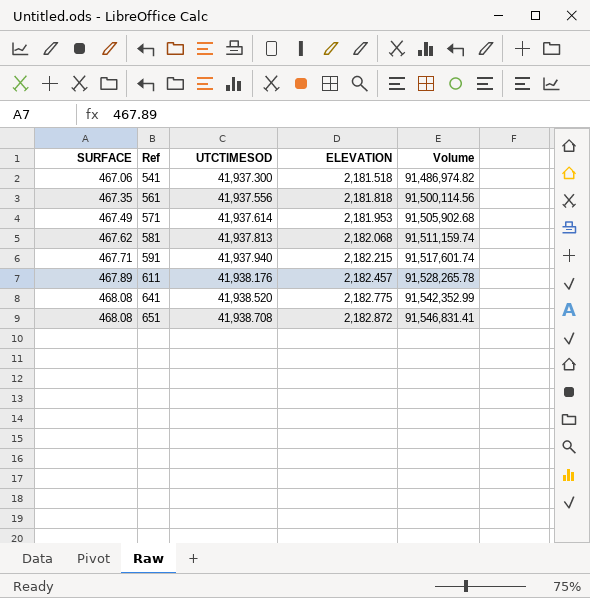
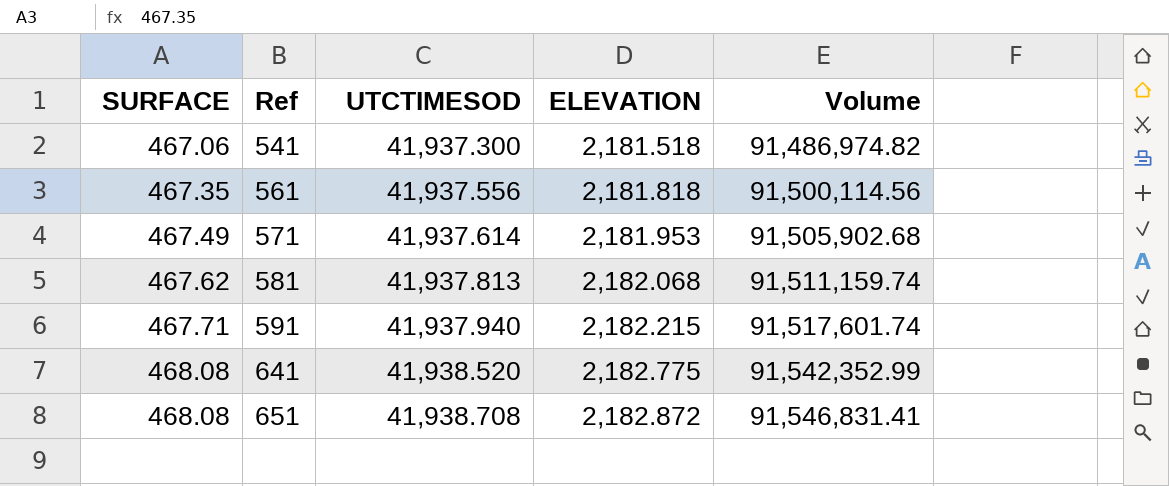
row 611: 467.89 | 41,938.176 | 2,182.457 | 91,528,265.78 -> none

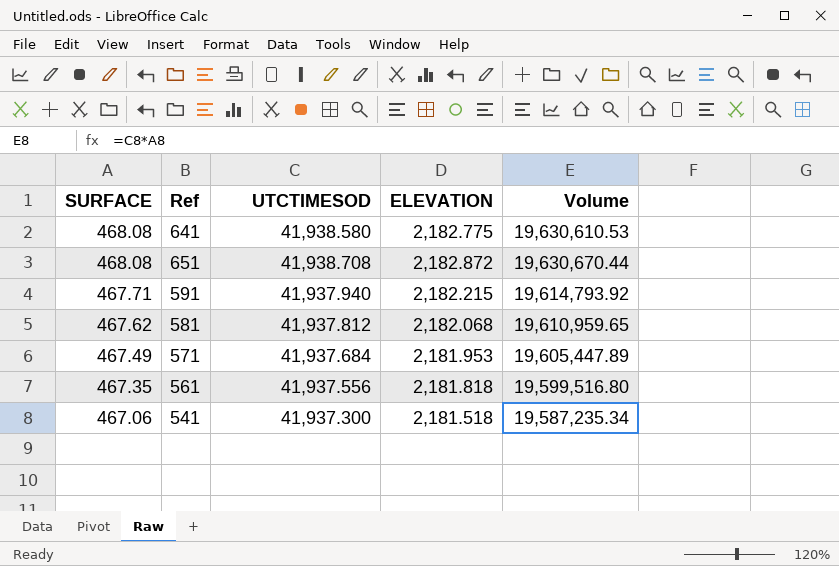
row order: SURFACE ascending -> SURFACE descending
column Volume | formula: [UTCTIMESOD] * [ELEVATION] -> [SURFACE] * [UTCTIMESOD]
641 | UTCTIMESOD: 41,938.520 -> 41,938.580
581 | UTCTIMESOD: 41,937.813 -> 41,937.812
571 | UTCTIMESOD: 41,937.614 -> 41,937.684

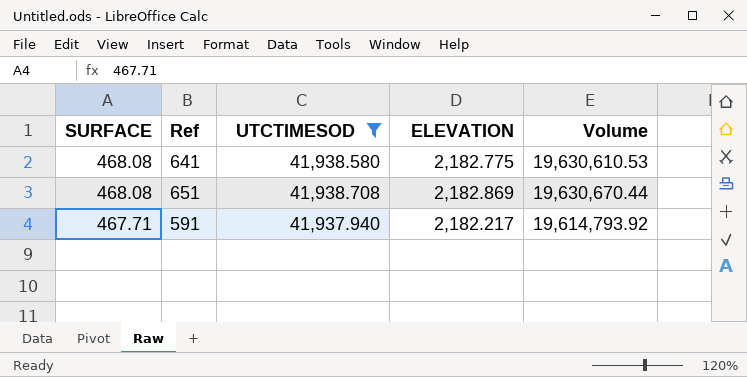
filter: none -> UTCTIMESOD >= 41,937.940
651 | ELEVATION: 2,182.872 -> 2,182.869
591 | ELEVATION: 2,182.215 -> 2,182.217

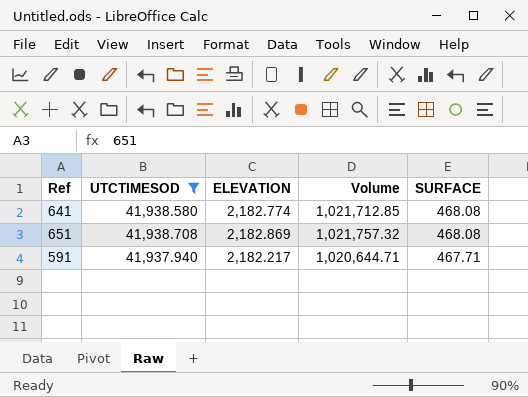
column Volume | formula: [SURFACE] * [UTCTIMESOD] -> [ELEVATION] * [SURFACE]
column SURFACE | position: 1 -> 5
641 | ELEVATION: 2,182.775 -> 2,182.774

